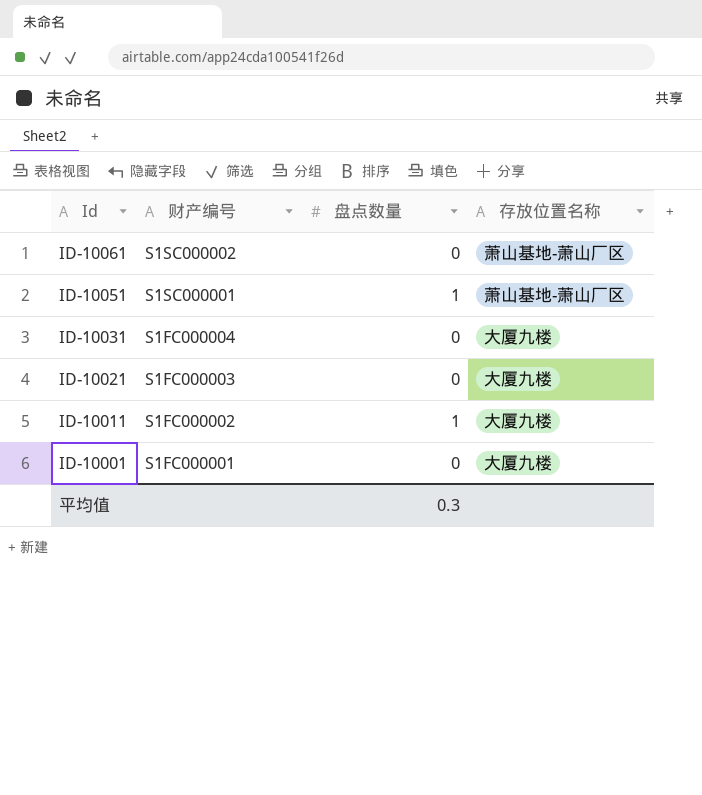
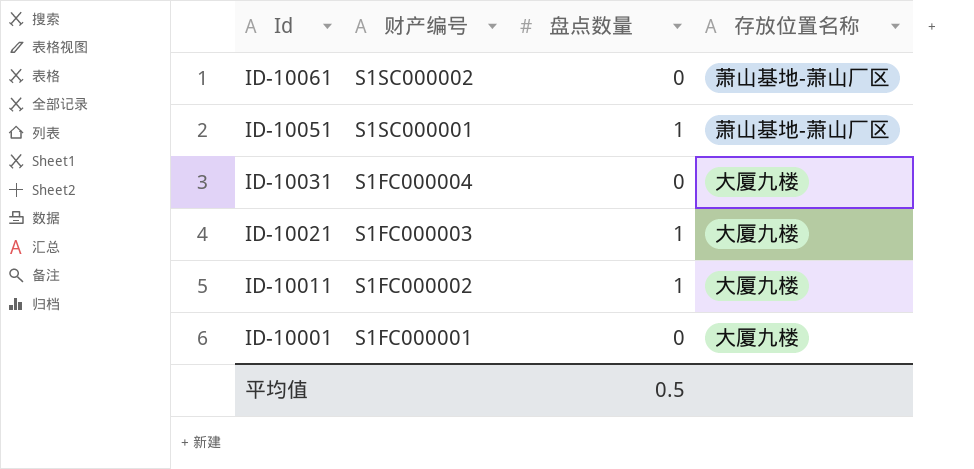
ID-10021 | 盘点数量: 0 -> 1
平均值 | 盘点数量: 0.3 -> 0.5

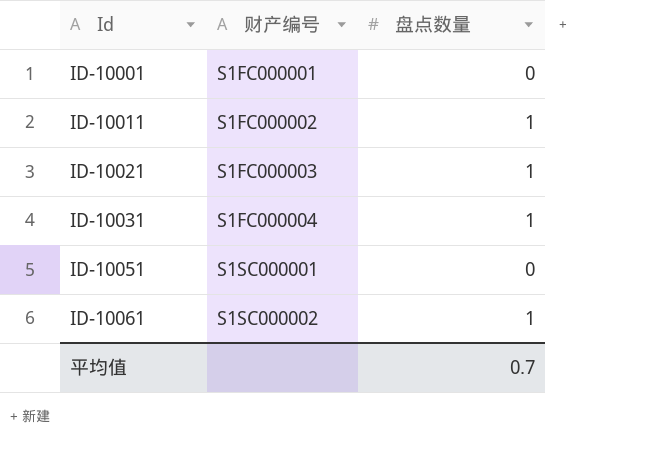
row order: Id descending -> Id ascending
column 存放位置名称 | position: 4 -> none
ID-10031 | 盘点数量: 0 -> 1
ID-10051 | 盘点数量: 1 -> 0
ID-10061 | 盘点数量: 0 -> 1
平均值 | 盘点数量: 0.5 -> 0.7

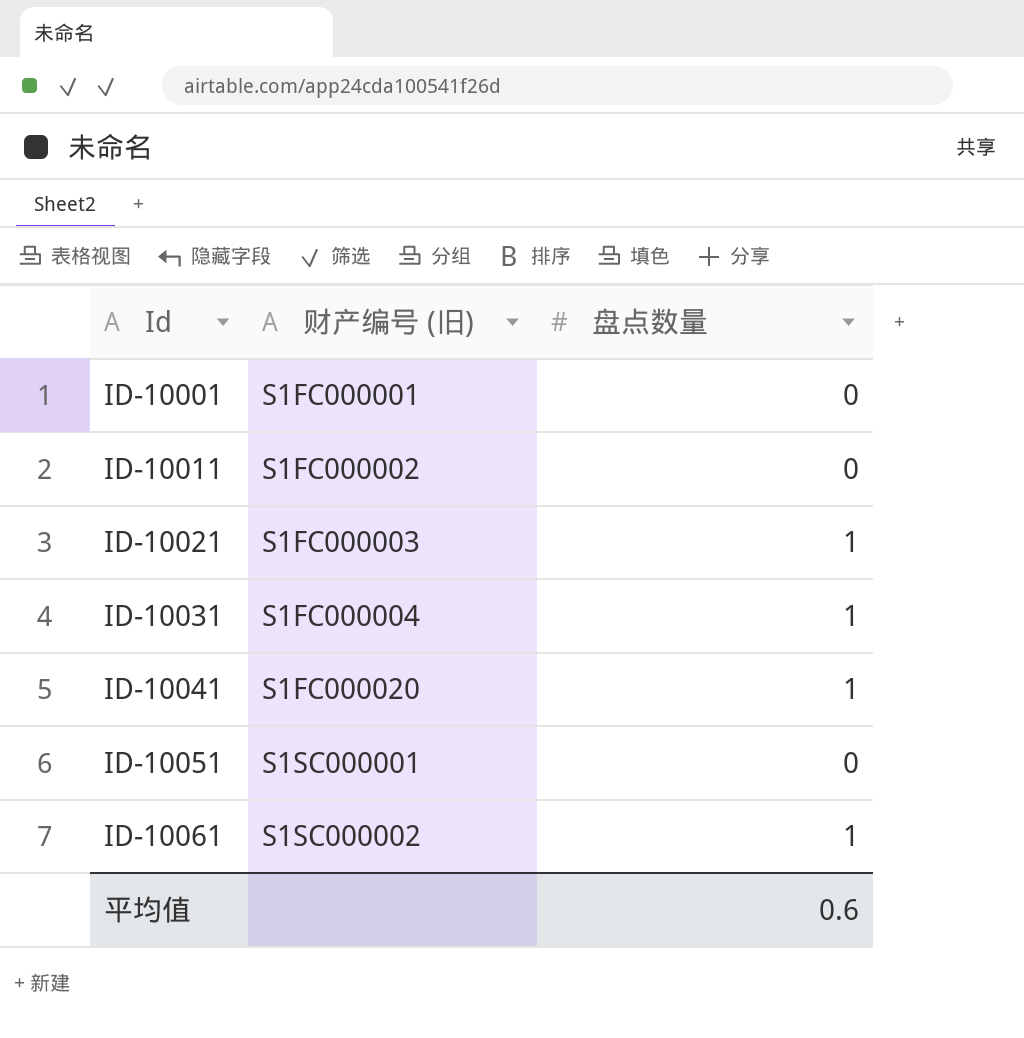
column name: 财产编号 -> 财产编号 (旧)
ID-10011 | 盘点数量: 1 -> 0
row ID-10041: none -> S1FC000020 | 1
平均值 | 盘点数量: 0.7 -> 0.6

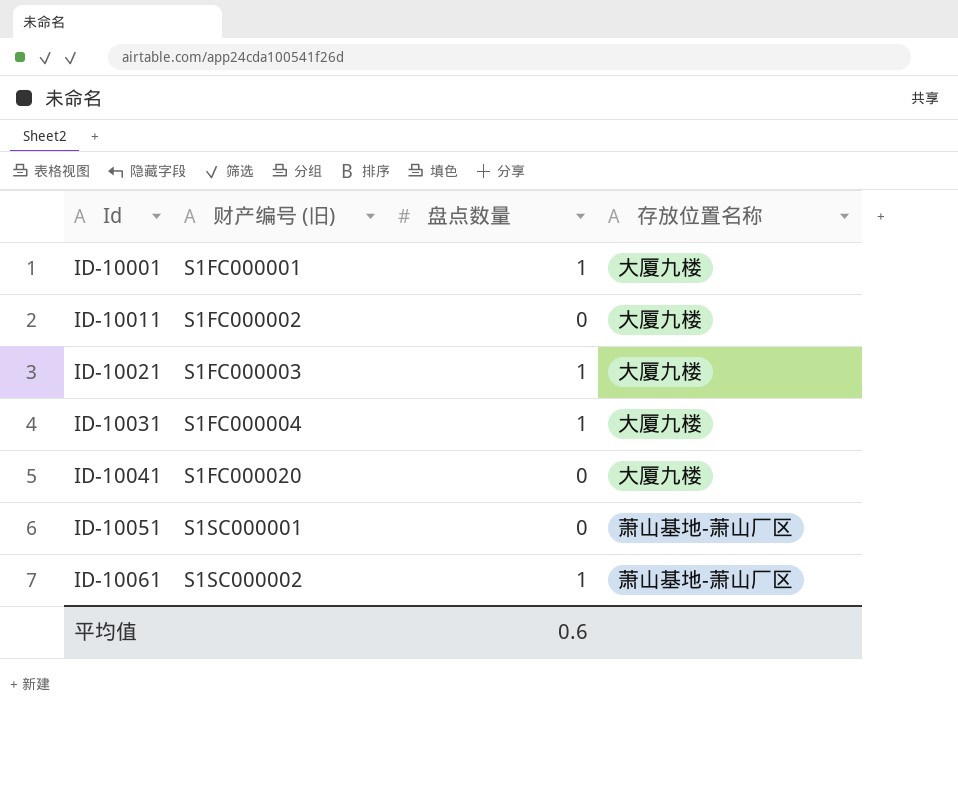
column 存放位置名称 | position: none -> 4
ID-10001 | 盘点数量: 0 -> 1
ID-10041 | 盘点数量: 1 -> 0

